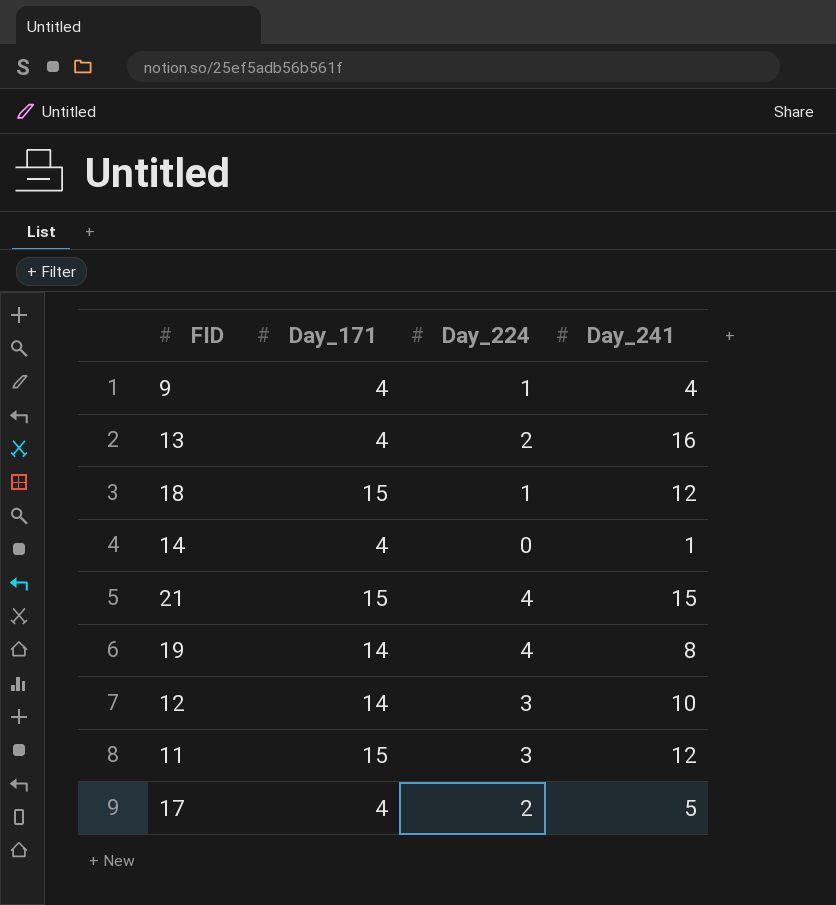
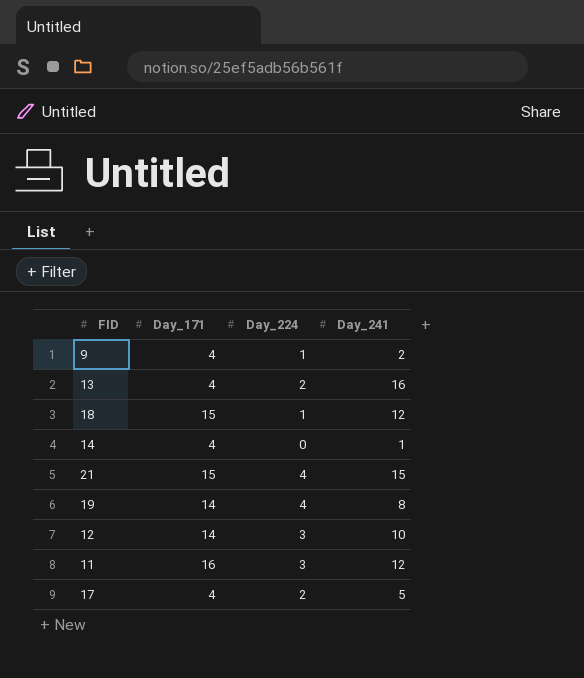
9 | Day_241: 4 -> 2
11 | Day_171: 15 -> 16

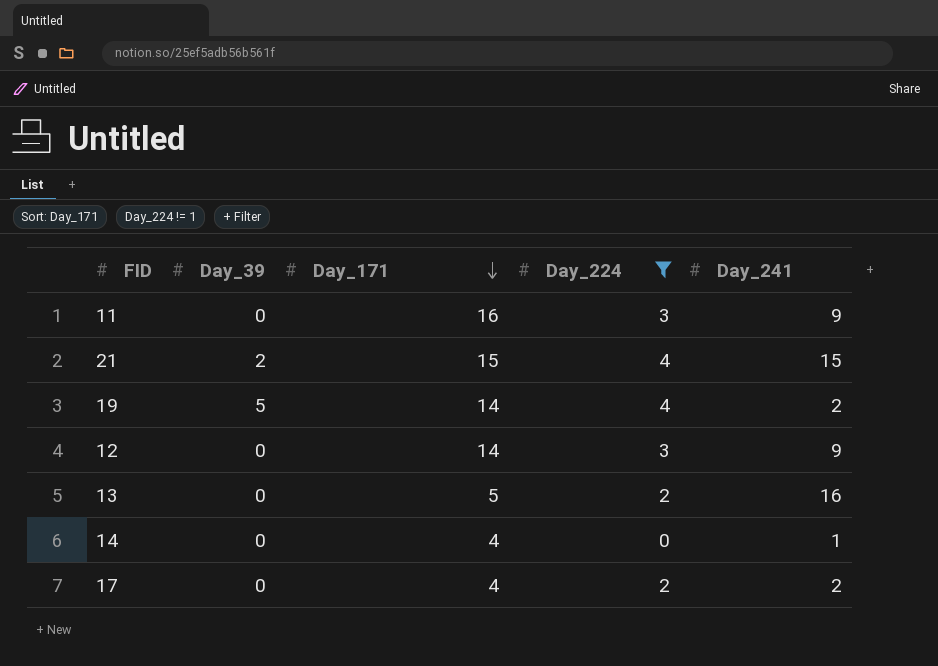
filter: none -> Day_224 != 1
row order: none -> Day_171 descending
column Day_39 | position: none -> 2
11 | Day_241: 12 -> 9
19 | Day_241: 8 -> 2
12 | Day_241: 10 -> 9
13 | Day_171: 4 -> 5
17 | Day_241: 5 -> 2

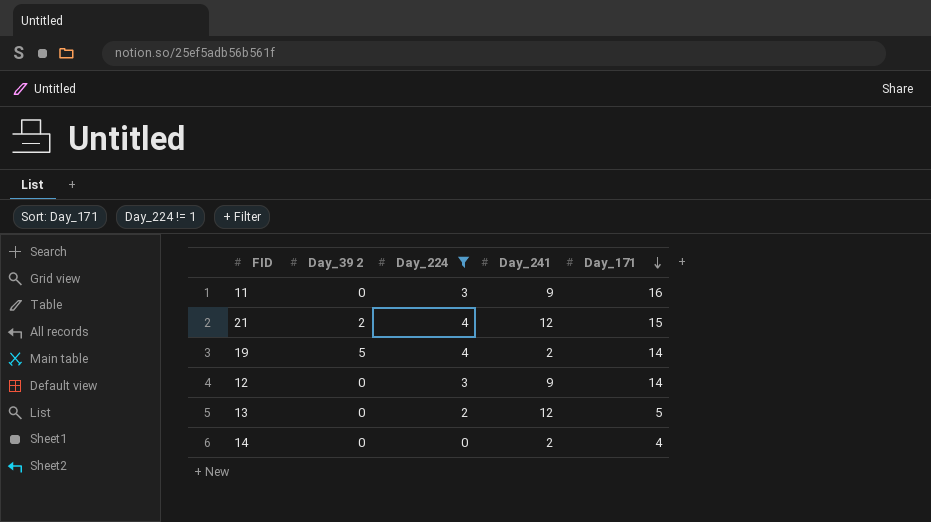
column name: Day_39 -> Day_39 2
column Day_171 | position: 3 -> 5
row 17: 0 | 4 | 2 | 2 -> none
21 | Day_241: 15 -> 12
13 | Day_241: 16 -> 12
14 | Day_241: 1 -> 2

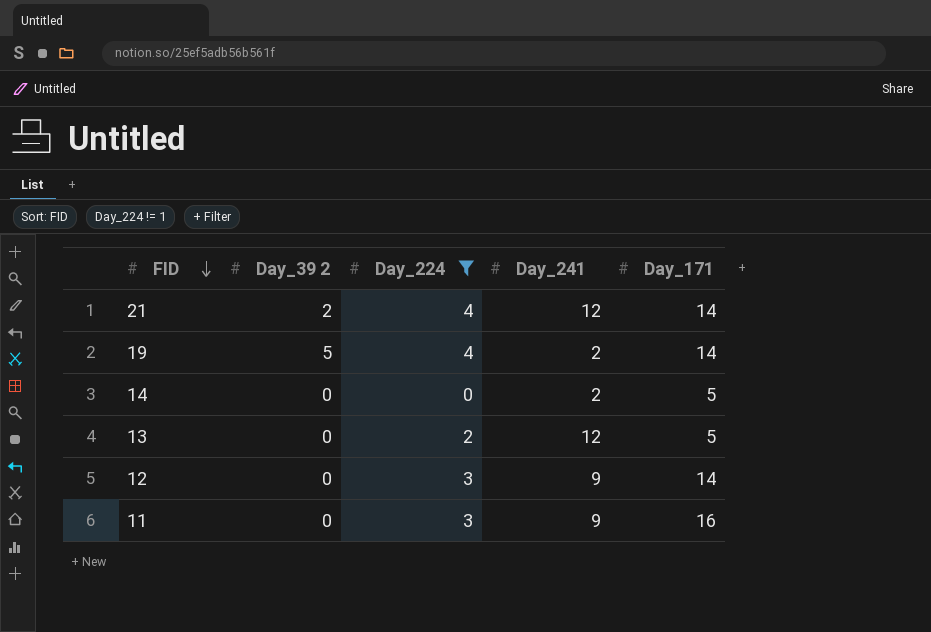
row order: Day_171 descending -> FID descending
21 | Day_171: 15 -> 14
14 | Day_171: 4 -> 5

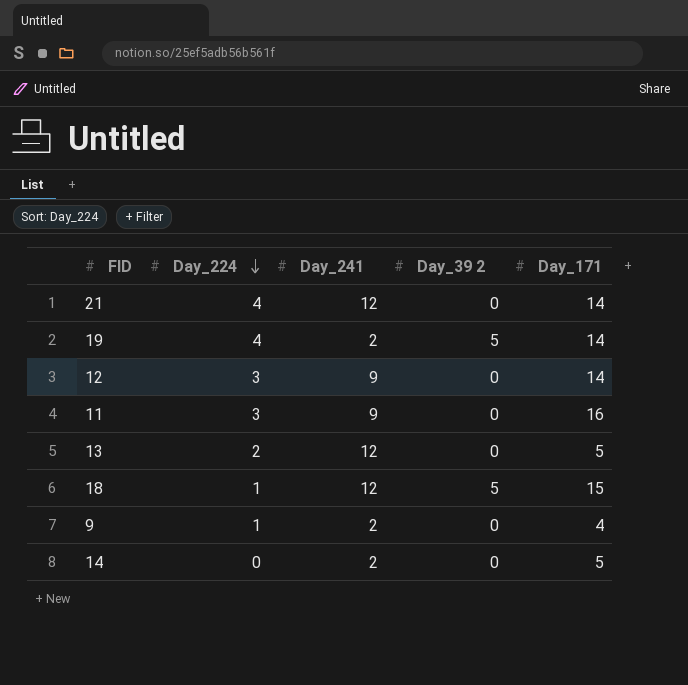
filter: Day_224 != 1 -> none
row order: FID descending -> Day_224 descending
column Day_39 2 | position: 2 -> 4
21 | Day_39 2: 2 -> 0

